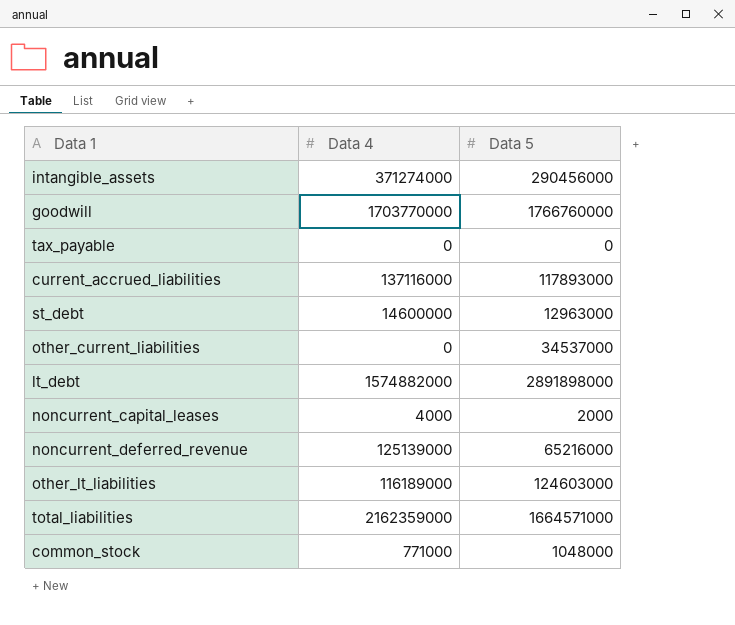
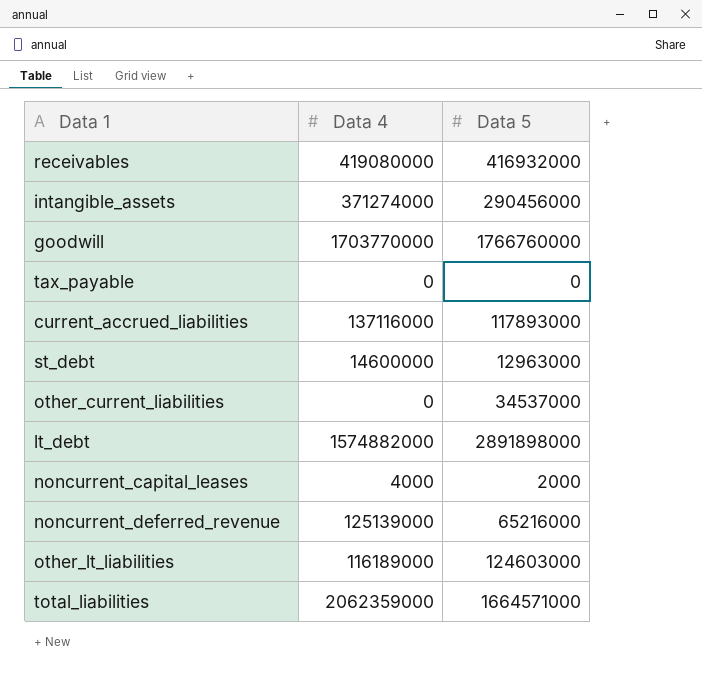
row common_stock: 771000 | 1048000 -> none
row receivables: none -> 419080000 | 416932000
total_liabilities | Data 4: 2162359000 -> 2062359000

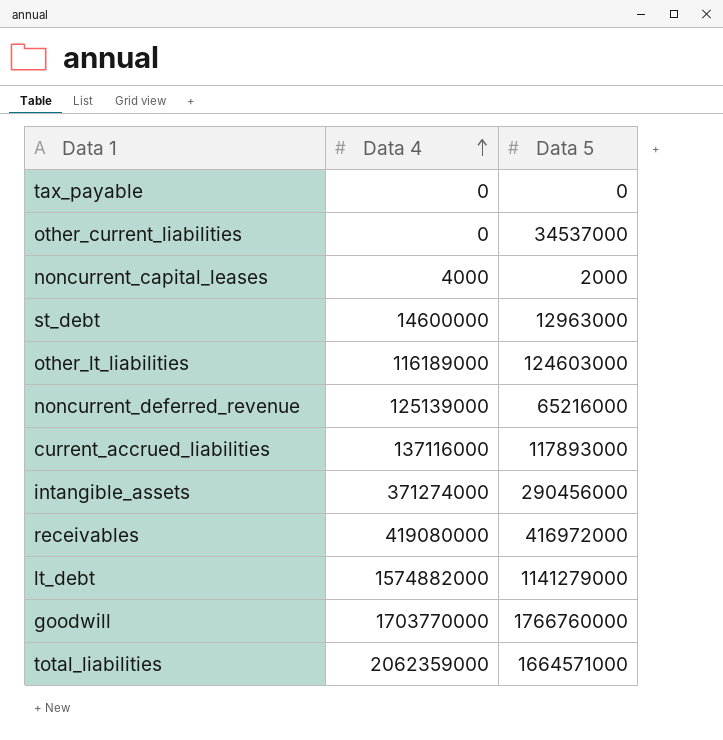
row order: none -> Data 4 ascending
receivables | Data 5: 416932000 -> 416972000
lt_debt | Data 5: 2891898000 -> 1141279000

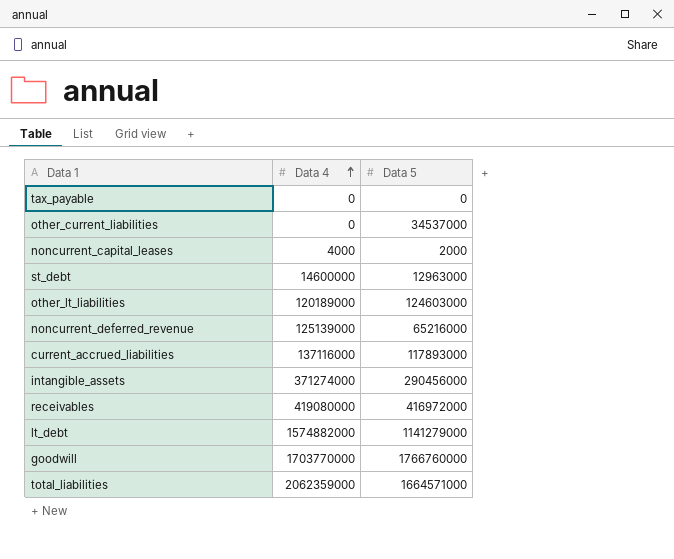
other_lt_liabilities | Data 4: 116189000 -> 120189000

